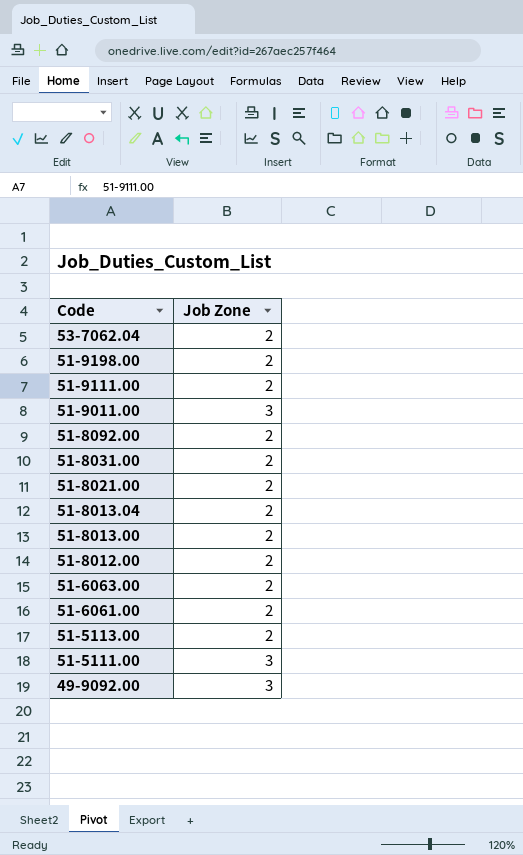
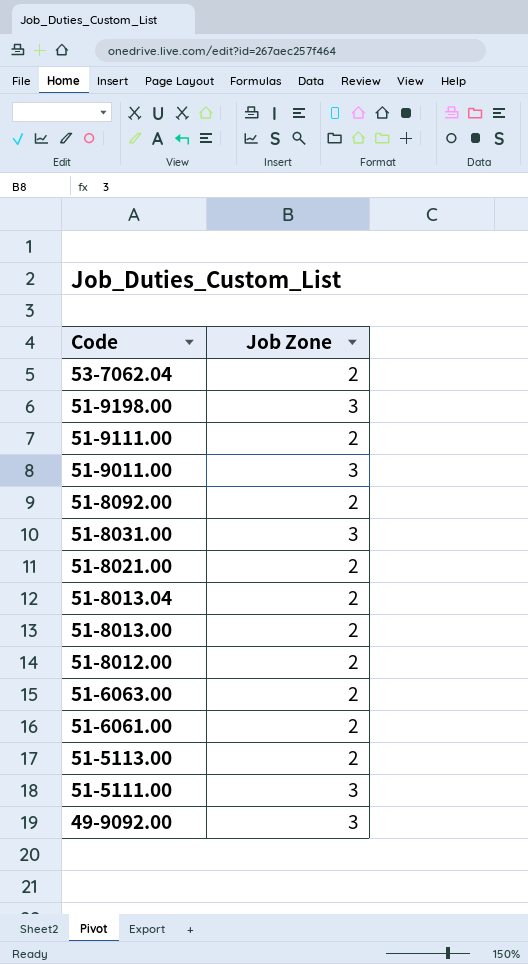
51-9198.00 | Job Zone: 2 -> 3
51-8031.00 | Job Zone: 2 -> 3

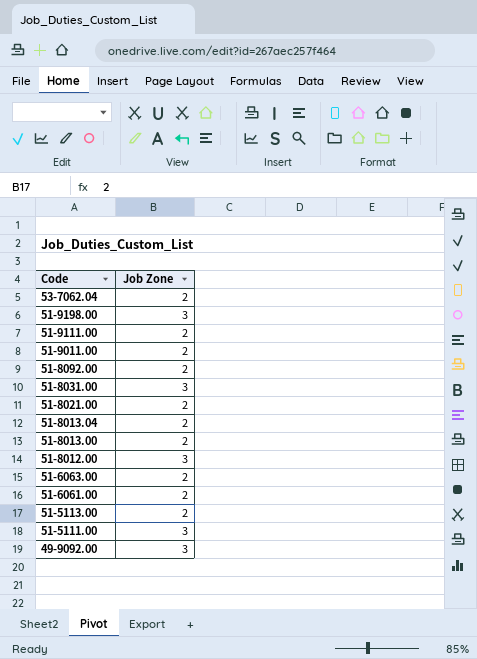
51-9011.00 | Job Zone: 3 -> 2
51-8012.00 | Job Zone: 2 -> 3

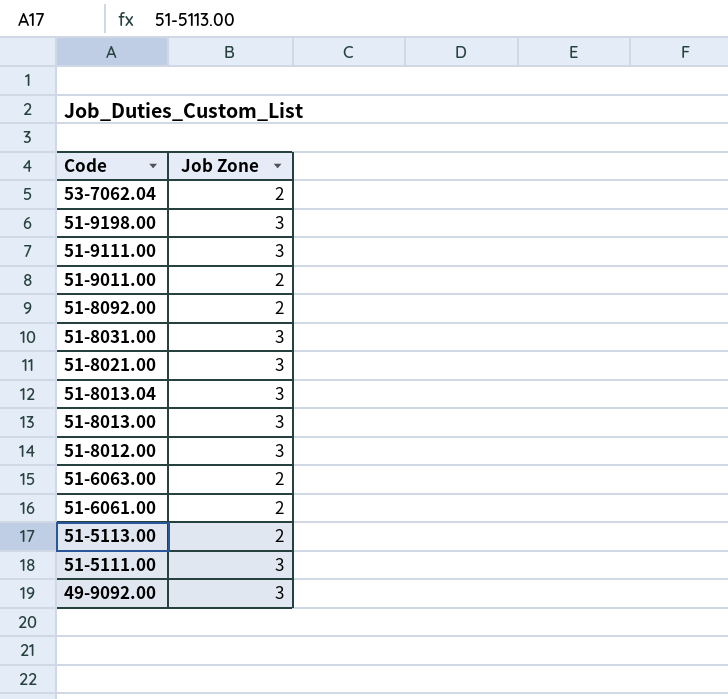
51-9111.00 | Job Zone: 2 -> 3
51-8021.00 | Job Zone: 2 -> 3
51-8013.04 | Job Zone: 2 -> 3
51-8013.00 | Job Zone: 2 -> 3

